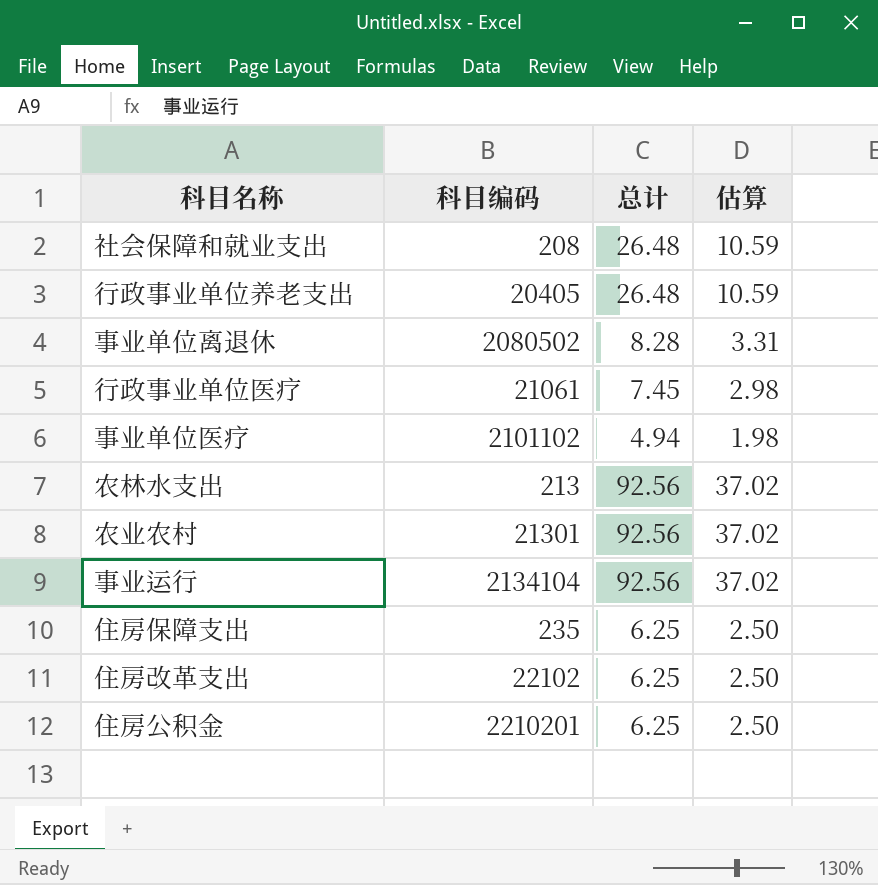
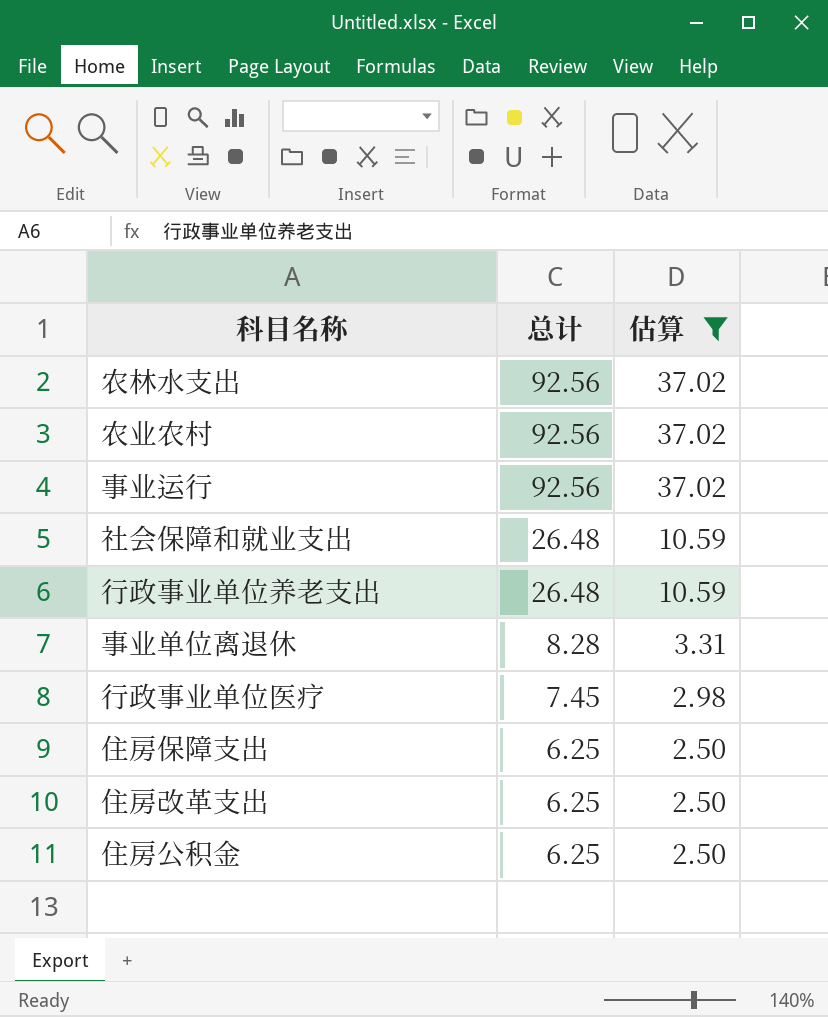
filter: none -> 估算 != 1.98
row order: none -> 总计 descending
column 科目编码 | position: 2 -> none

